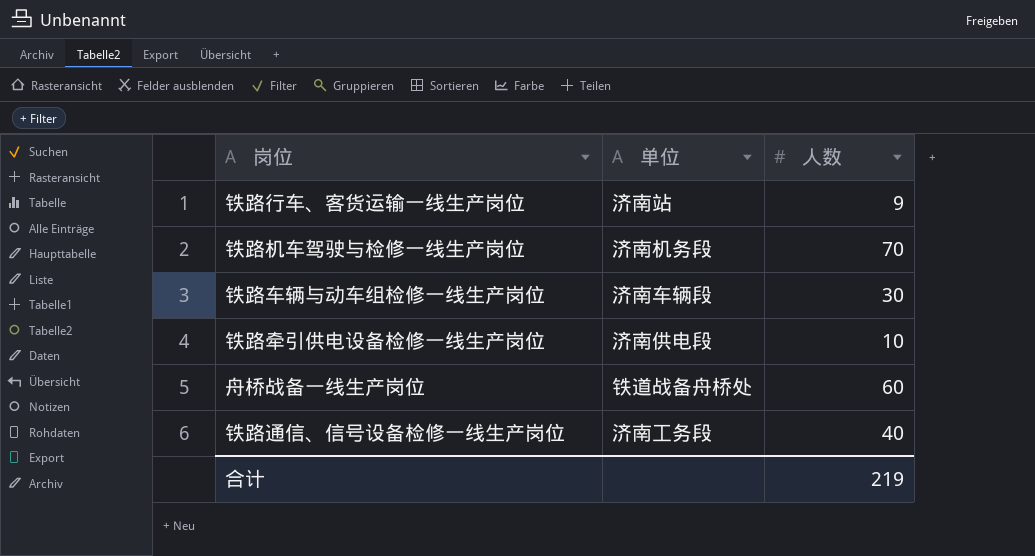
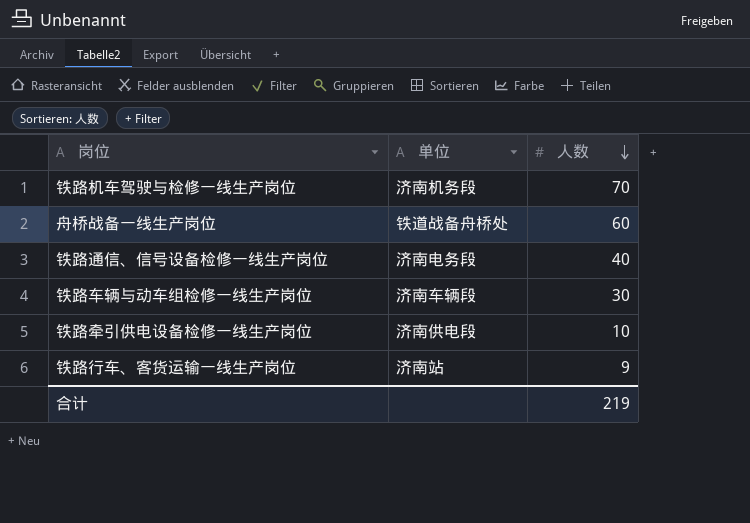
row order: none -> 人数 descending
铁路通信、信号设备检修一线生产岗位 | 单位: 济南工务段 -> 济南电务段

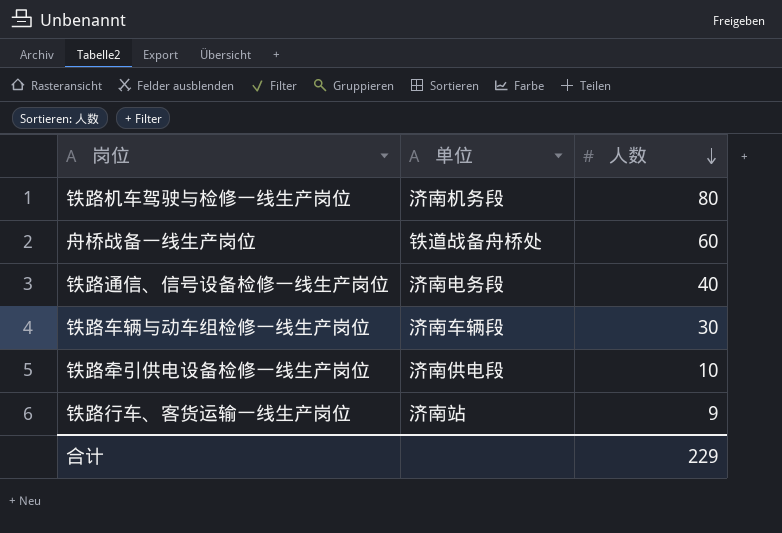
铁路机车驾驶与检修一线生产岗位 | 人数: 70 -> 80
合计 | 人数: 219 -> 229

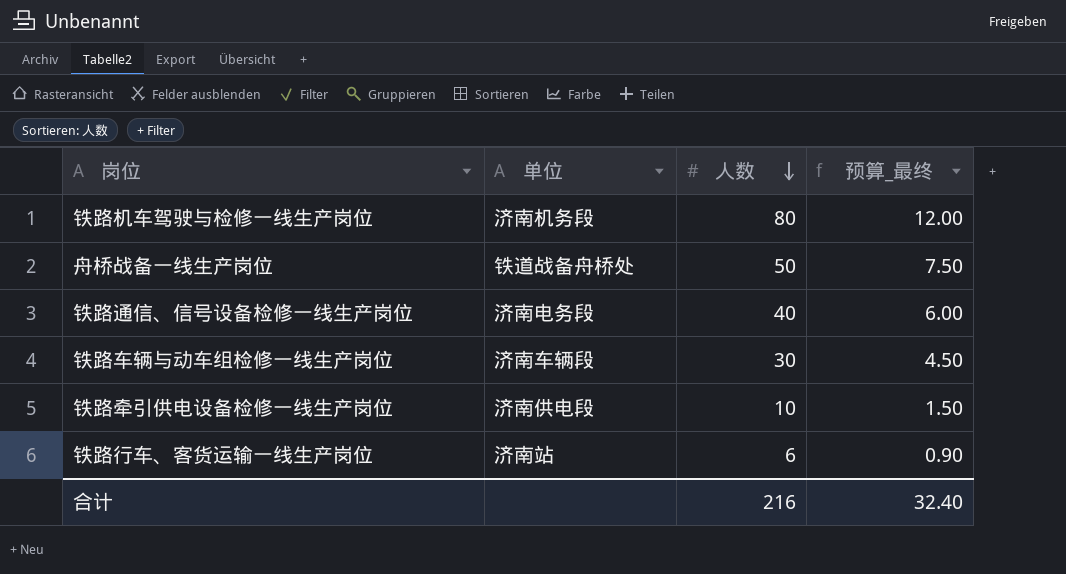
column 预算_最终 | formula: none -> [人数] * 0.15
舟桥战备一线生产岗位 | 人数: 60 -> 50
铁路行车、客货运输一线生产岗位 | 人数: 9 -> 6
合计 | 人数: 229 -> 216

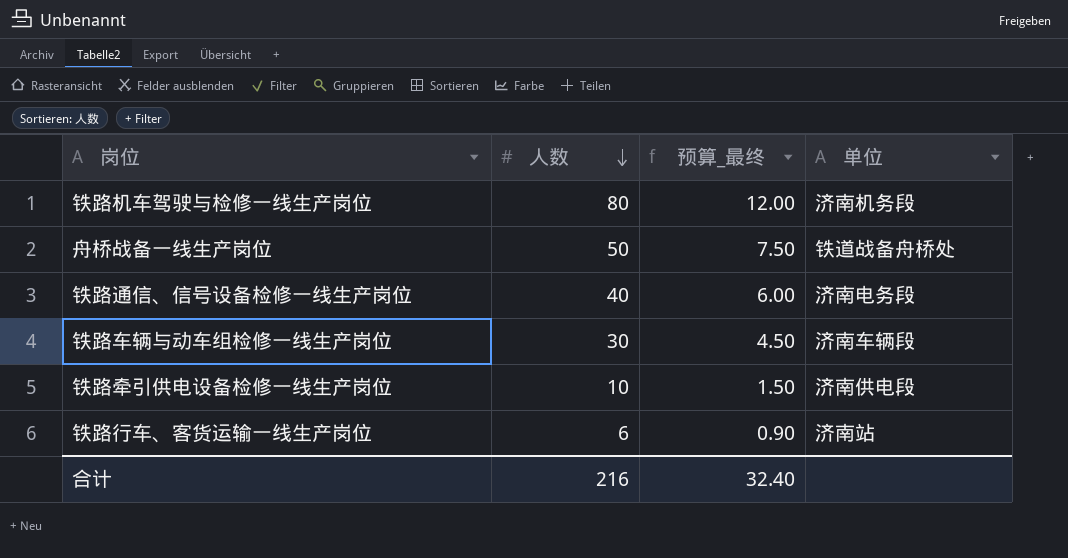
column 单位 | position: 2 -> 4

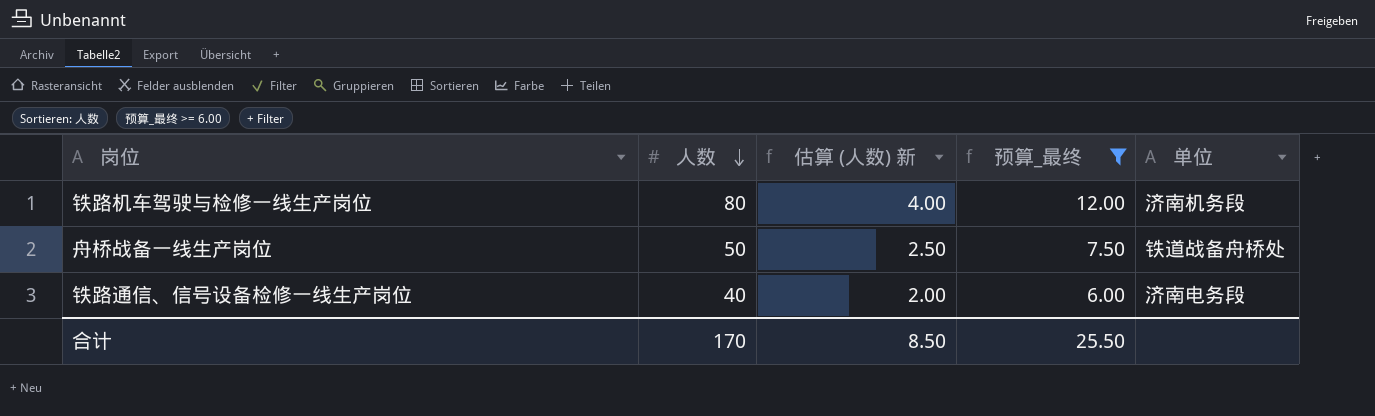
filter: none -> 预算_最终 >= 6.00
column 估算 (人数) 新 | formula: none -> [人数] * 0.05
合计 | 人数: 216 -> 170
合计 | 预算_最终: 32.40 -> 25.50

